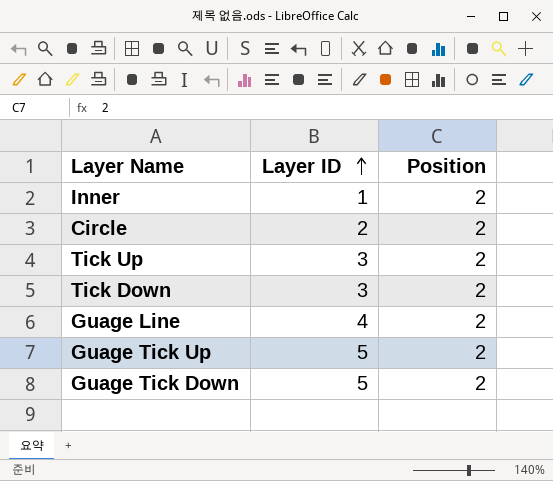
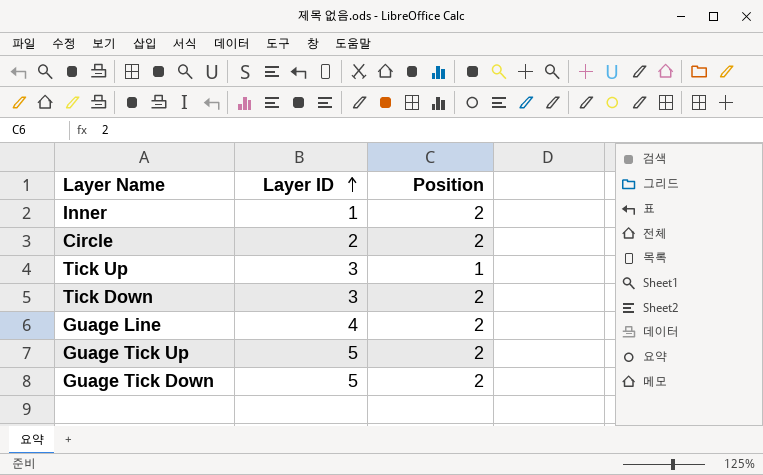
Tick Up | Position: 2 -> 1

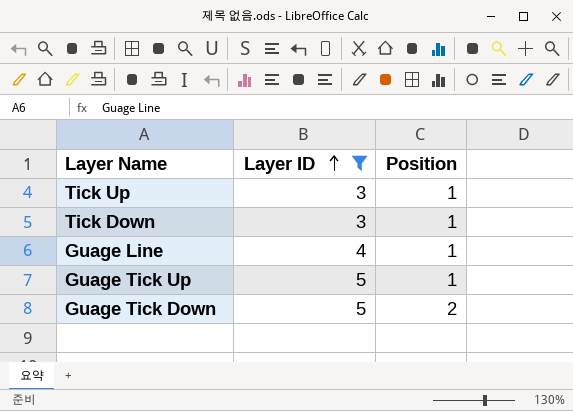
filter: none -> Layer ID >= 3
Tick Down | Position: 2 -> 1
Guage Line | Position: 2 -> 1
Guage Tick Up | Position: 2 -> 1

